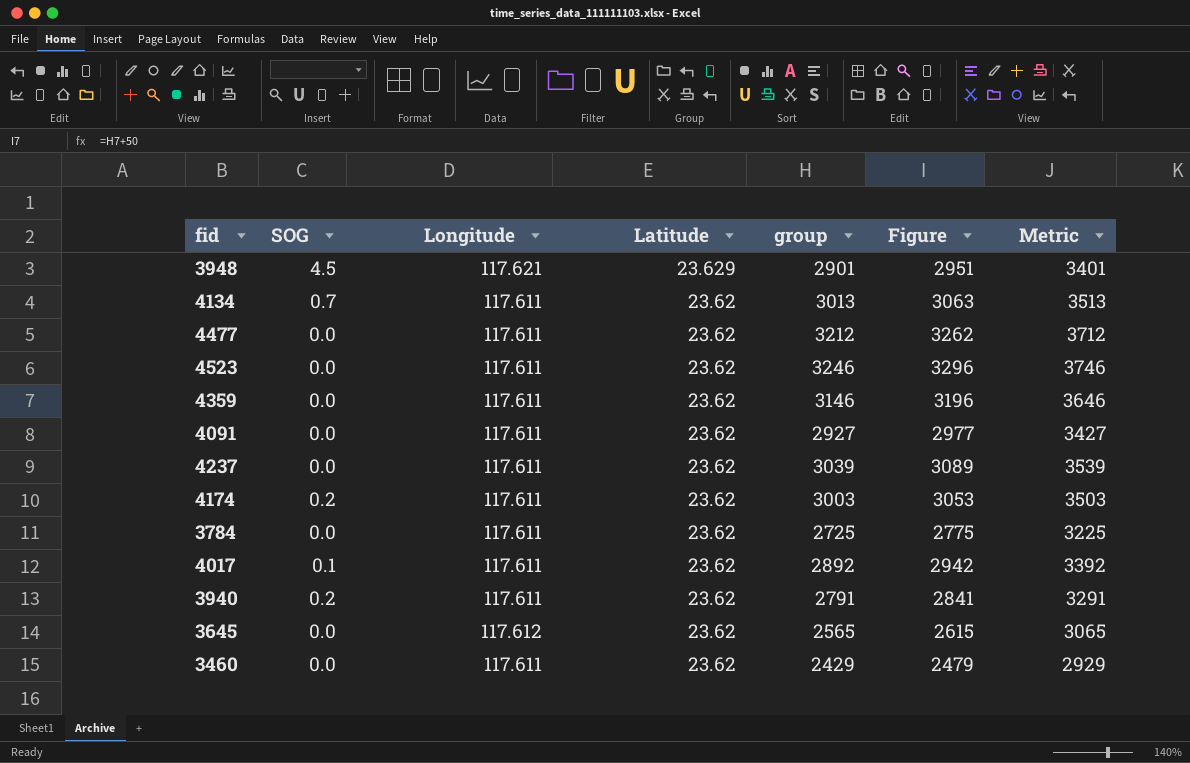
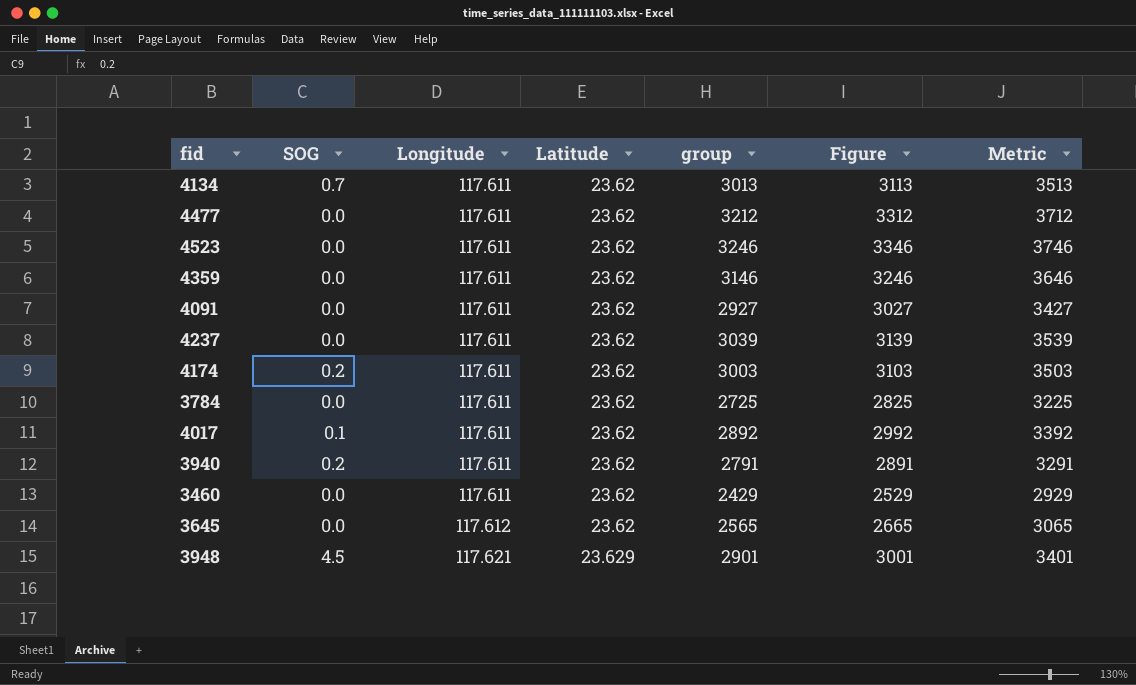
row order: Latitude descending -> Longitude ascending
column Figure | formula: [group] + 50 -> [group] + 100

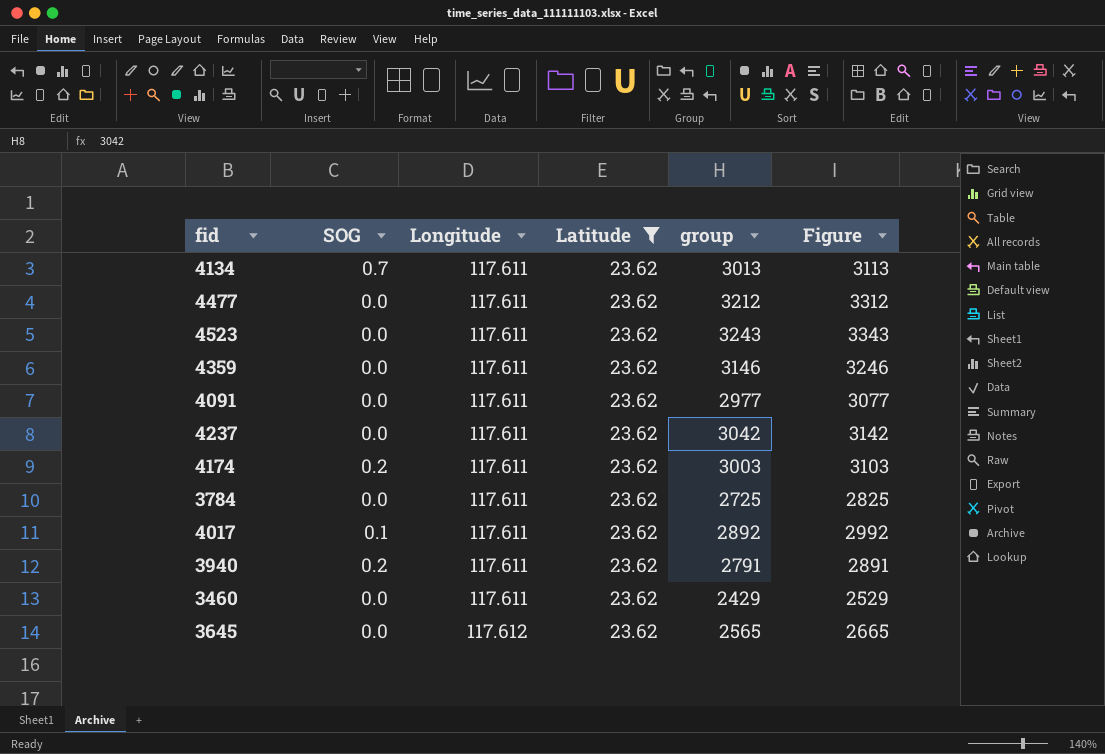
filter: none -> Latitude = 23.62
column Metric | formula: [group] + 500 -> none
4523 | group: 3246 -> 3243
4523 | Figure: 3346 -> 3343
4091 | group: 2927 -> 2977
4091 | Figure: 3027 -> 3077
4237 | group: 3039 -> 3042
4237 | Figure: 3139 -> 3142

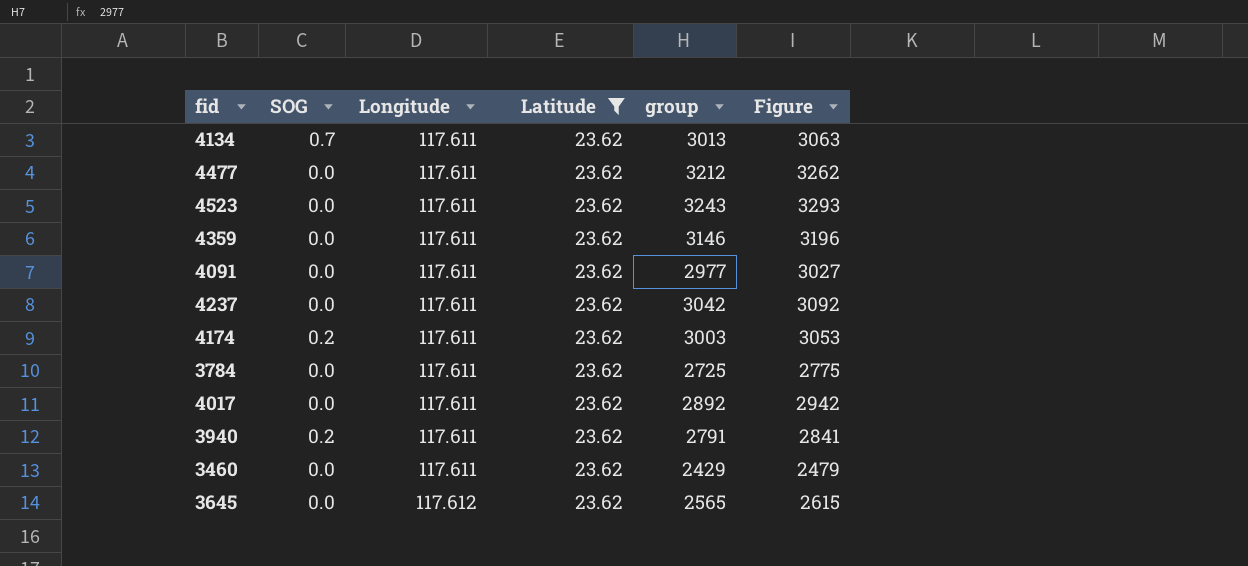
column Figure | formula: [group] + 100 -> [group] + 50
4017 | SOG: 0.1 -> 0.0

